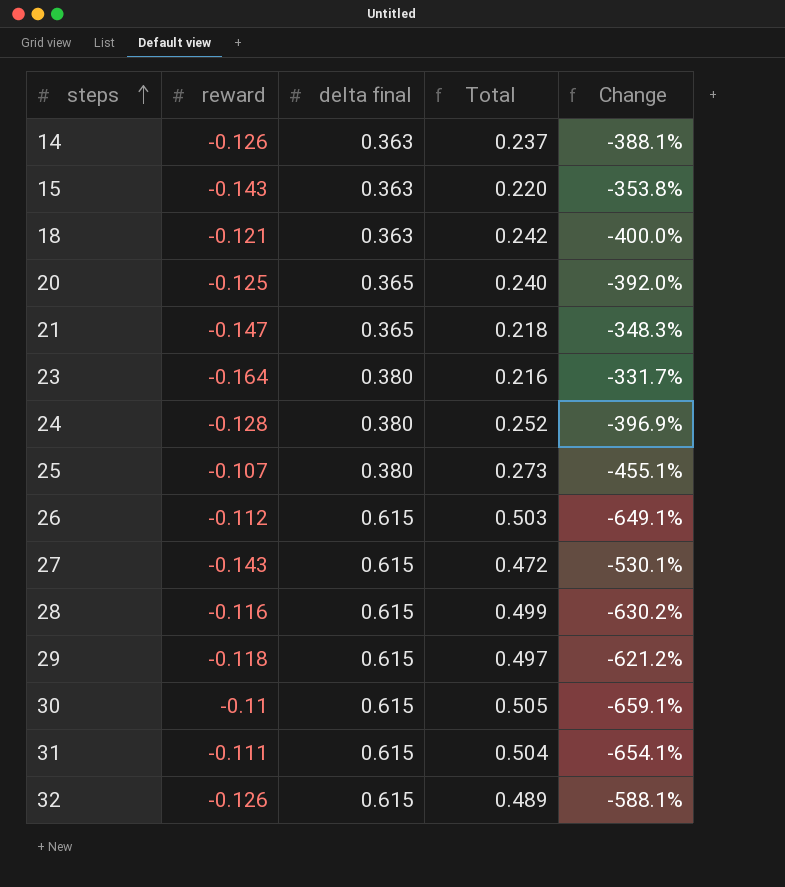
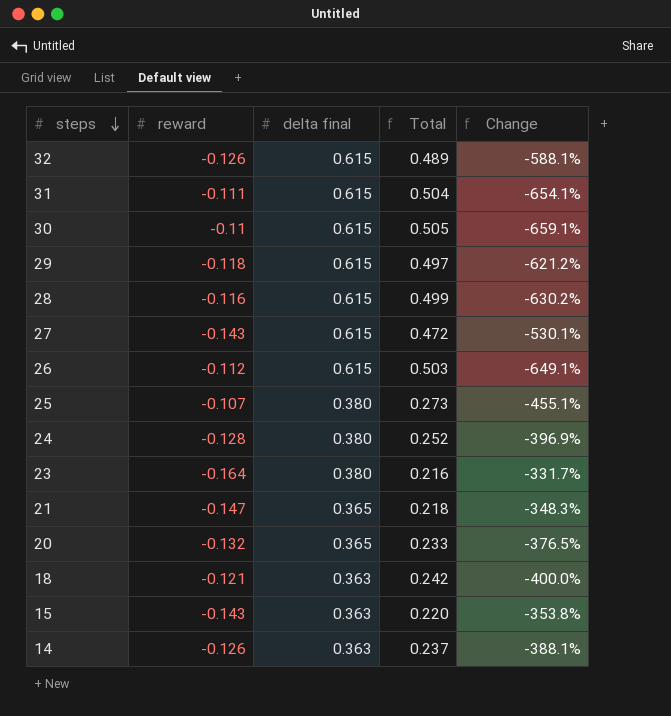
row order: steps ascending -> steps descending
20 | reward: -0.125 -> -0.132
20 | Total: 0.240 -> 0.233
20 | Change: -392.0% -> -376.5%

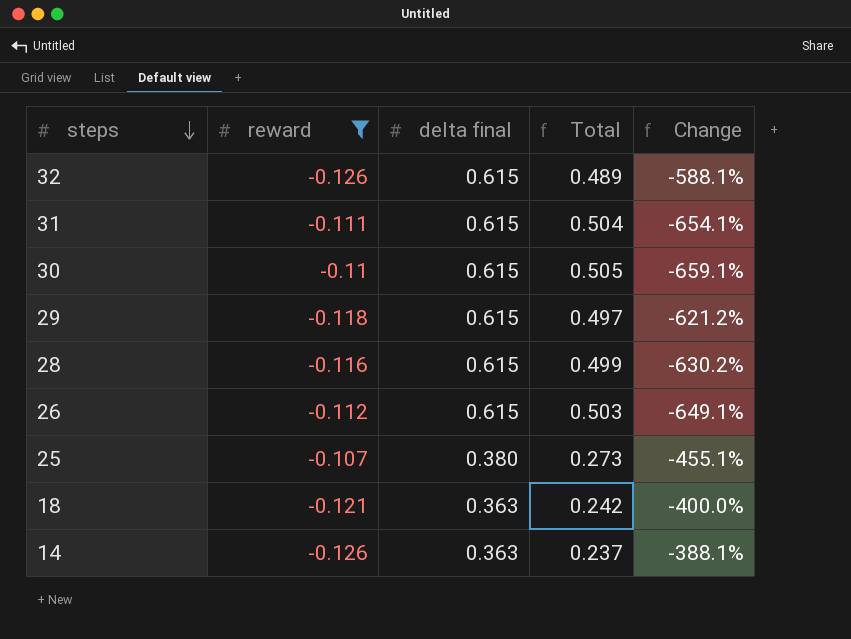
filter: none -> reward >= -0.126

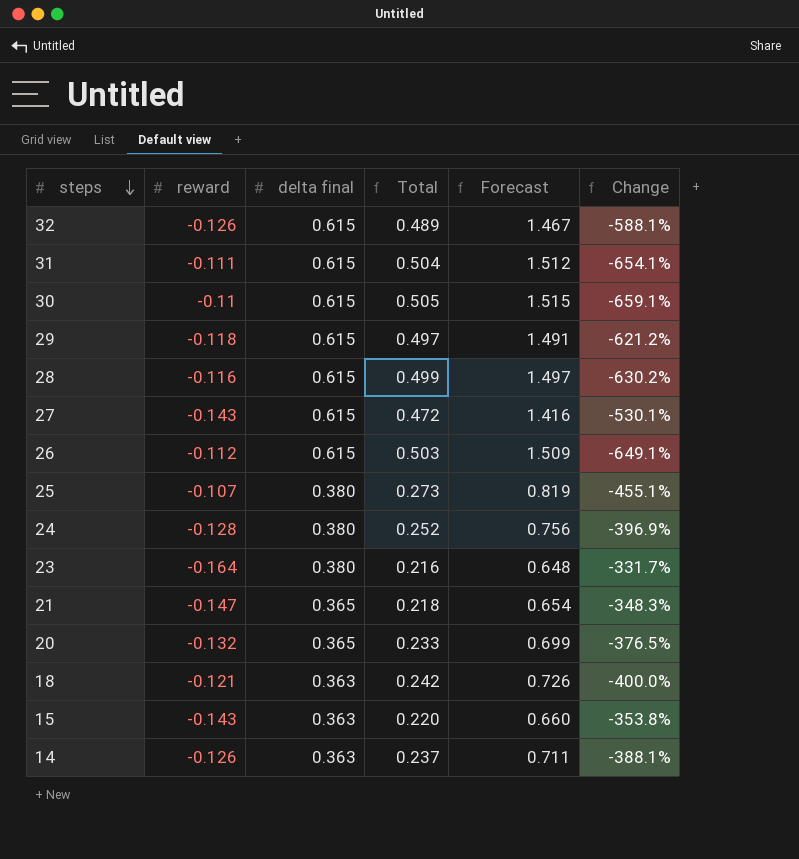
filter: reward >= -0.126 -> none
column Forecast | formula: none -> [Total] * 3

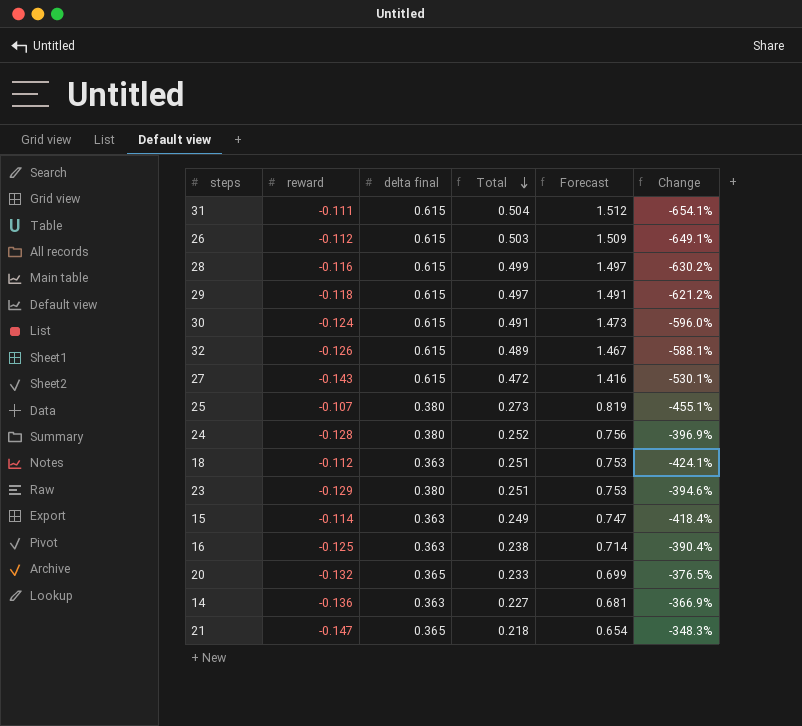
row order: steps descending -> Total descending
30 | reward: -0.11 -> -0.124
30 | Total: 0.505 -> 0.491
30 | Forecast: 1.515 -> 1.473
30 | Change: -659.1% -> -596.0%
18 | reward: -0.121 -> -0.112
18 | Total: 0.242 -> 0.251
18 | Forecast: 0.726 -> 0.753
18 | Change: -400.0% -> -424.1%
23 | reward: -0.164 -> -0.129
23 | Total: 0.216 -> 0.251
23 | Forecast: 0.648 -> 0.753
23 | Change: -331.7% -> -394.6%
15 | reward: -0.143 -> -0.114
15 | Total: 0.220 -> 0.249
15 | Forecast: 0.660 -> 0.747
15 | Change: -353.8% -> -418.4%
row 16: none -> -0.125 | 0.363 | 0.238 | 0.714 | -390.4%
14 | reward: -0.126 -> -0.136
14 | Total: 0.237 -> 0.227
14 | Forecast: 0.711 -> 0.681
14 | Change: -388.1% -> -366.9%

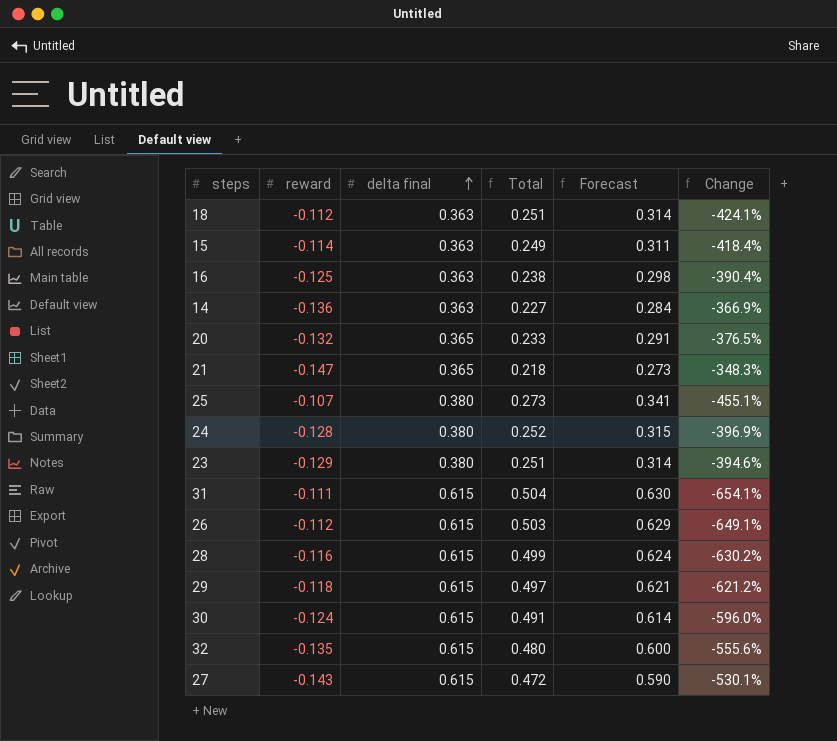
row order: Total descending -> delta final ascending
column Forecast | formula: [Total] * 3 -> [Total] * 1.25
32 | reward: -0.126 -> -0.135
32 | Total: 0.489 -> 0.480
32 | Change: -588.1% -> -555.6%

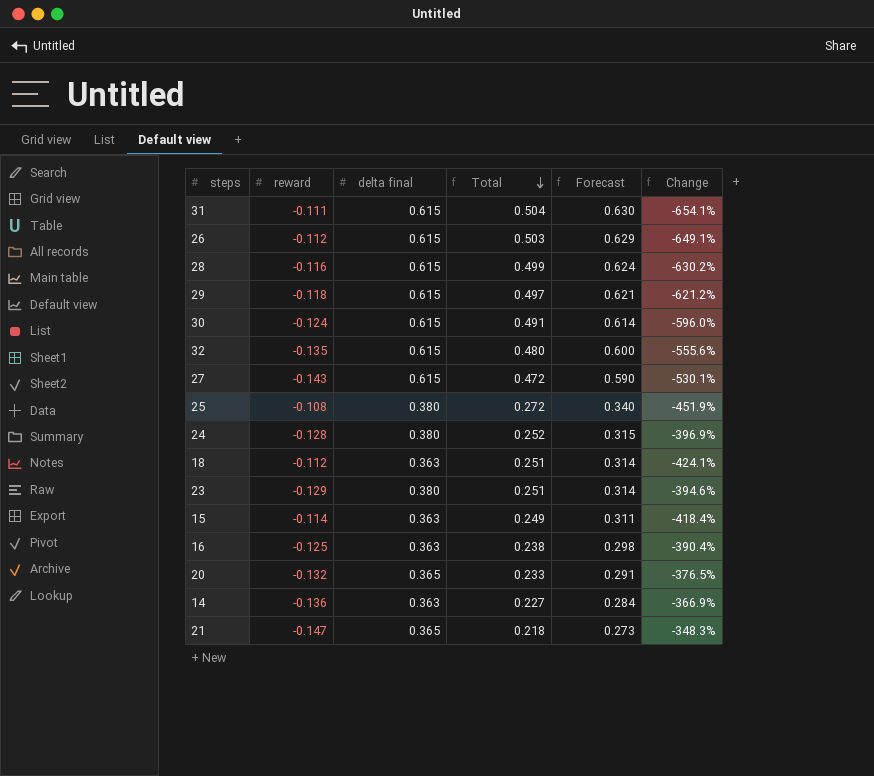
row order: delta final ascending -> Total descending
25 | reward: -0.107 -> -0.108
25 | Total: 0.273 -> 0.272
25 | Forecast: 0.341 -> 0.340
25 | Change: -455.1% -> -451.9%

